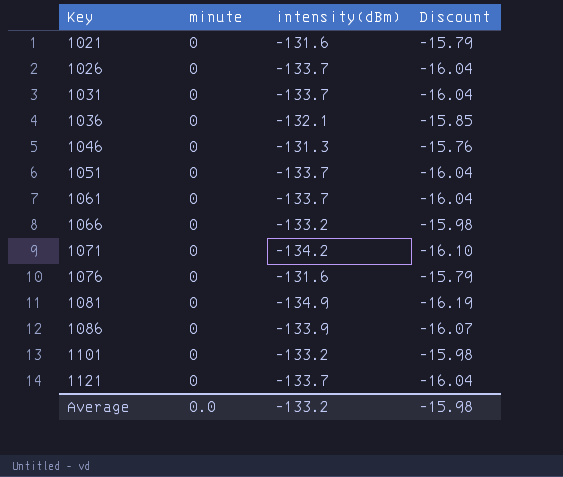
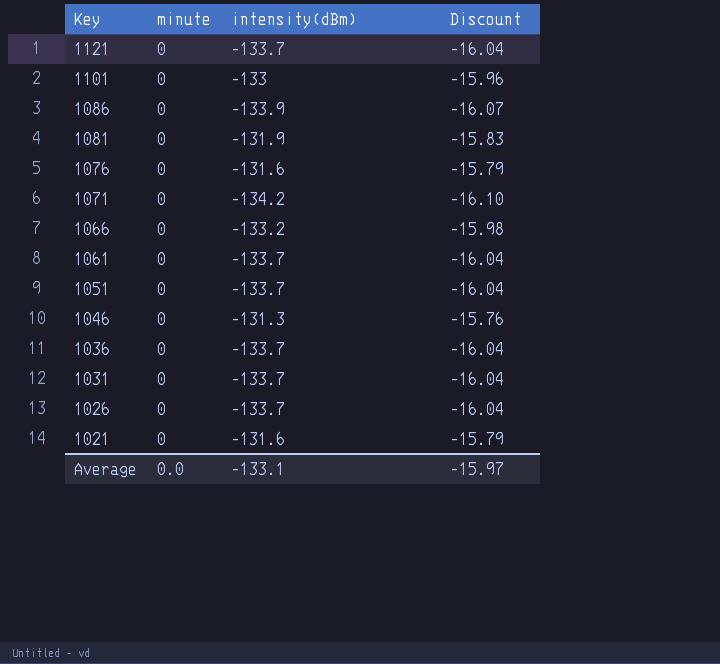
row order: Key ascending -> Key descending
1101 | intensity(dBm): -133.2 -> -133
1101 | Discount: -15.98 -> -15.96
1081 | intensity(dBm): -134.9 -> -131.9
1081 | Discount: -16.19 -> -15.83
1036 | intensity(dBm): -132.1 -> -133.7
1036 | Discount: -15.85 -> -16.04
Average | intensity(dBm): -133.2 -> -133.1
Average | Discount: -15.98 -> -15.97

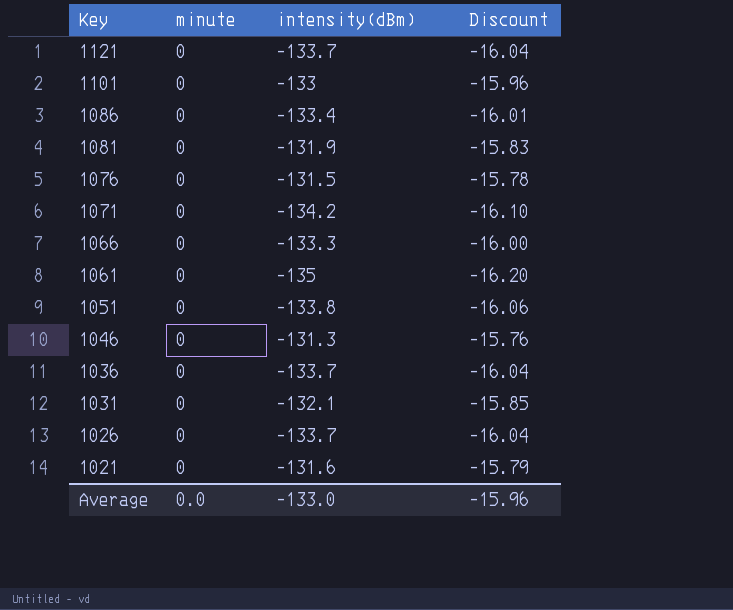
1086 | intensity(dBm): -133.9 -> -133.4
1086 | Discount: -16.07 -> -16.01
1076 | intensity(dBm): -131.6 -> -131.5
1076 | Discount: -15.79 -> -15.78
1066 | intensity(dBm): -133.2 -> -133.3
1066 | Discount: -15.98 -> -16.00
1061 | intensity(dBm): -133.7 -> -135
1061 | Discount: -16.04 -> -16.20
1051 | intensity(dBm): -133.7 -> -133.8
1051 | Discount: -16.04 -> -16.06
1031 | intensity(dBm): -133.7 -> -132.1
1031 | Discount: -16.04 -> -15.85
Average | intensity(dBm): -133.1 -> -133.0
Average | Discount: -15.97 -> -15.96

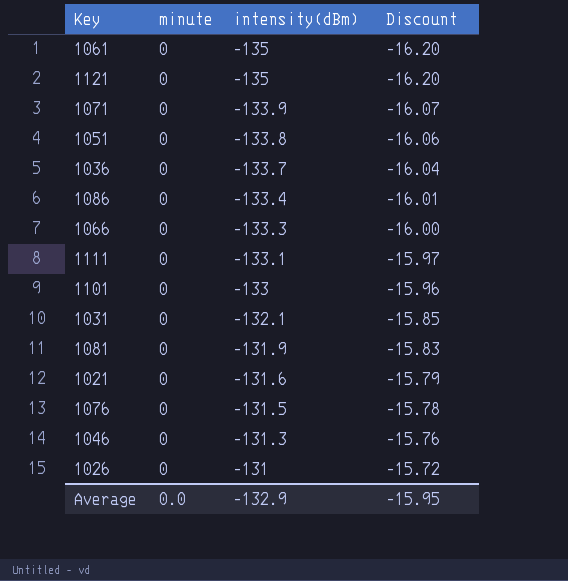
row order: Key descending -> intensity(dBm) ascending
1121 | intensity(dBm): -133.7 -> -135
1121 | Discount: -16.04 -> -16.20
1071 | intensity(dBm): -134.2 -> -133.9
1071 | Discount: -16.10 -> -16.07
row 1111: none -> 0 | -133.1 | -15.97
1026 | intensity(dBm): -133.7 -> -131
1026 | Discount: -16.04 -> -15.72
Average | intensity(dBm): -133.0 -> -132.9
Average | Discount: -15.96 -> -15.95

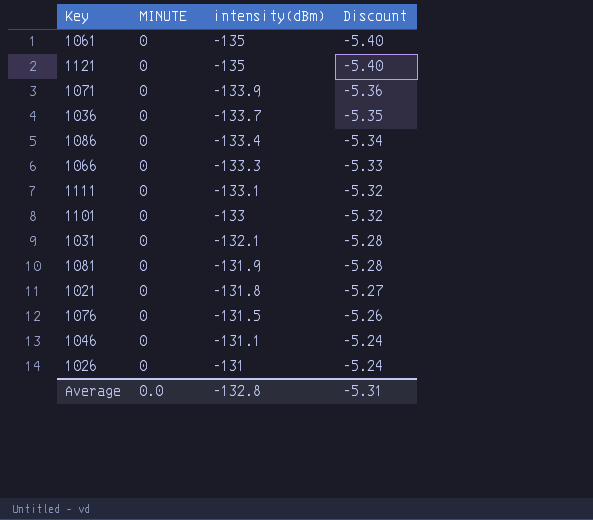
column name: minute -> MINUTE
column Discount | formula: [intensity(dBm)] * 0.12 -> [intensity(dBm)] * 0.04
row 1051: 0 | -133.8 | -16.06 -> none
1021 | intensity(dBm): -131.6 -> -131.8
1046 | intensity(dBm): -131.3 -> -131.1
Average | intensity(dBm): -132.9 -> -132.8
Average | Discount: -15.95 -> -5.31

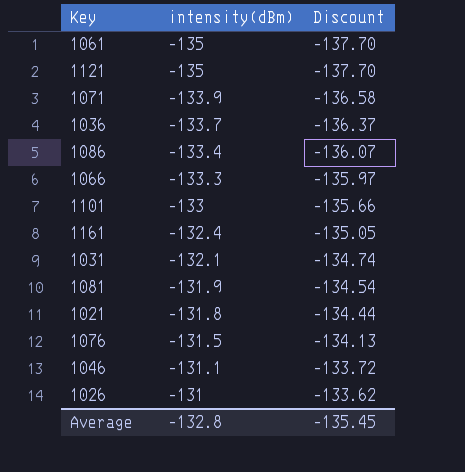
column MINUTE | position: 2 -> none
column Discount | formula: [intensity(dBm)] * 0.04 -> [intensity(dBm)] * 1.02
row 1111: 0 | -133.1 | -5.32 -> none
row 1161: none -> -132.4 | -135.05
Average | Discount: -5.31 -> -135.45

